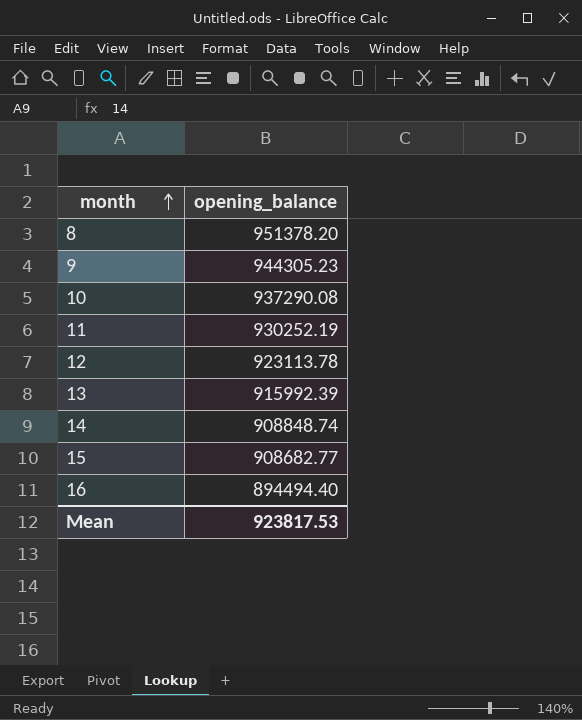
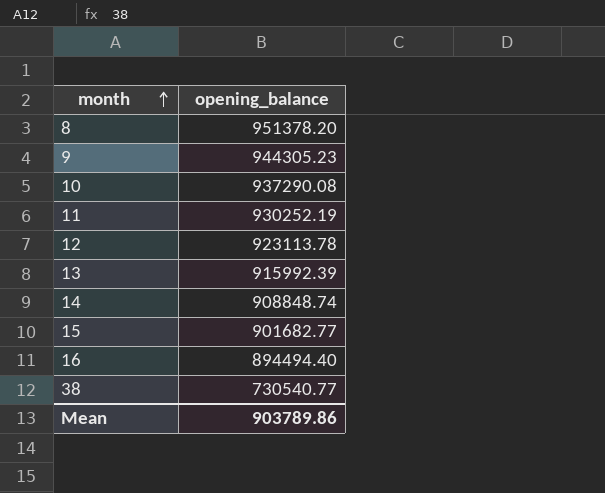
15 | opening_balance: 908682.77 -> 901682.77
row 38: none -> 730540.77
Mean | opening_balance: 923817.53 -> 903789.86

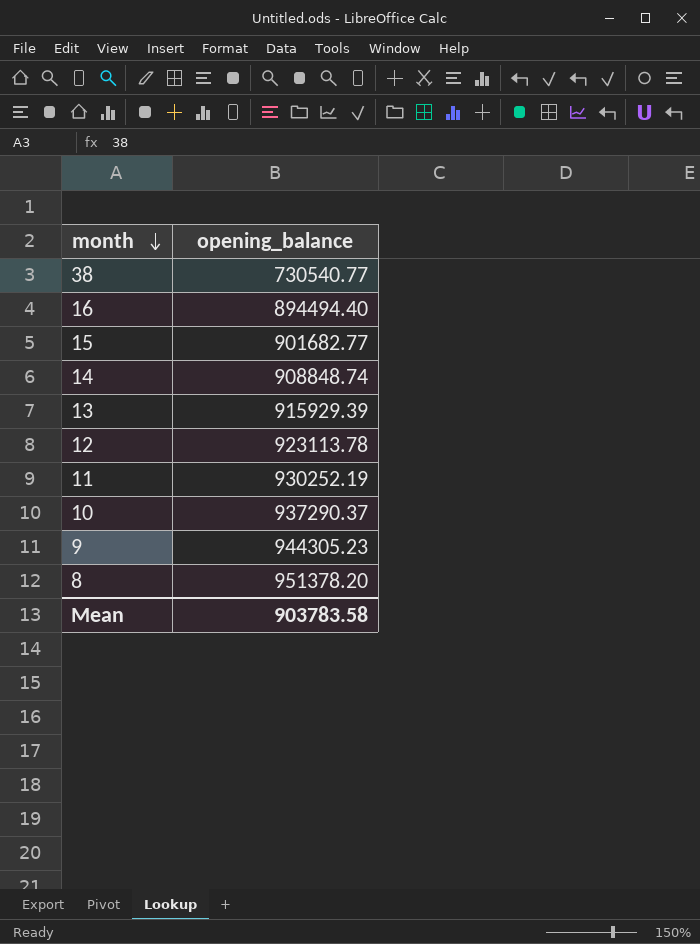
row order: month ascending -> month descending
13 | opening_balance: 915992.39 -> 915929.39
10 | opening_balance: 937290.08 -> 937290.37
Mean | opening_balance: 903789.86 -> 903783.58

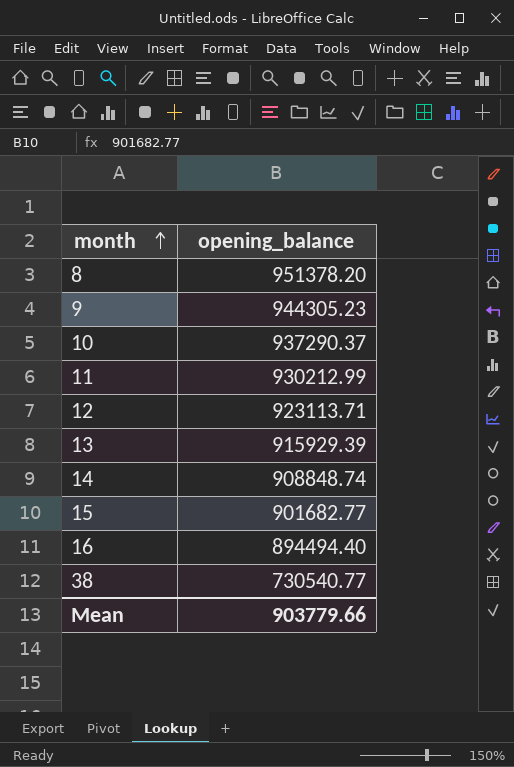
row order: month descending -> month ascending
11 | opening_balance: 930252.19 -> 930212.99
12 | opening_balance: 923113.78 -> 923113.71
Mean | opening_balance: 903783.58 -> 903779.66

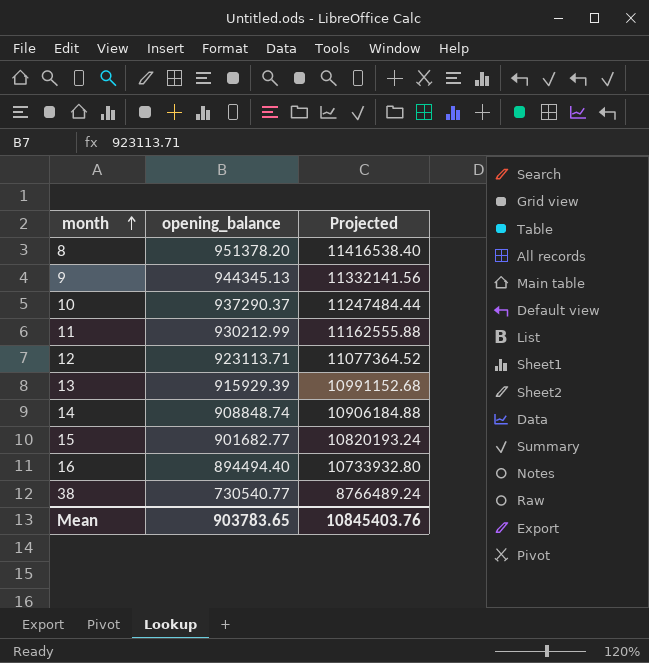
column Projected | formula: none -> [opening_balance] * 12
9 | opening_balance: 944305.23 -> 944345.13
Mean | opening_balance: 903779.66 -> 903783.65

